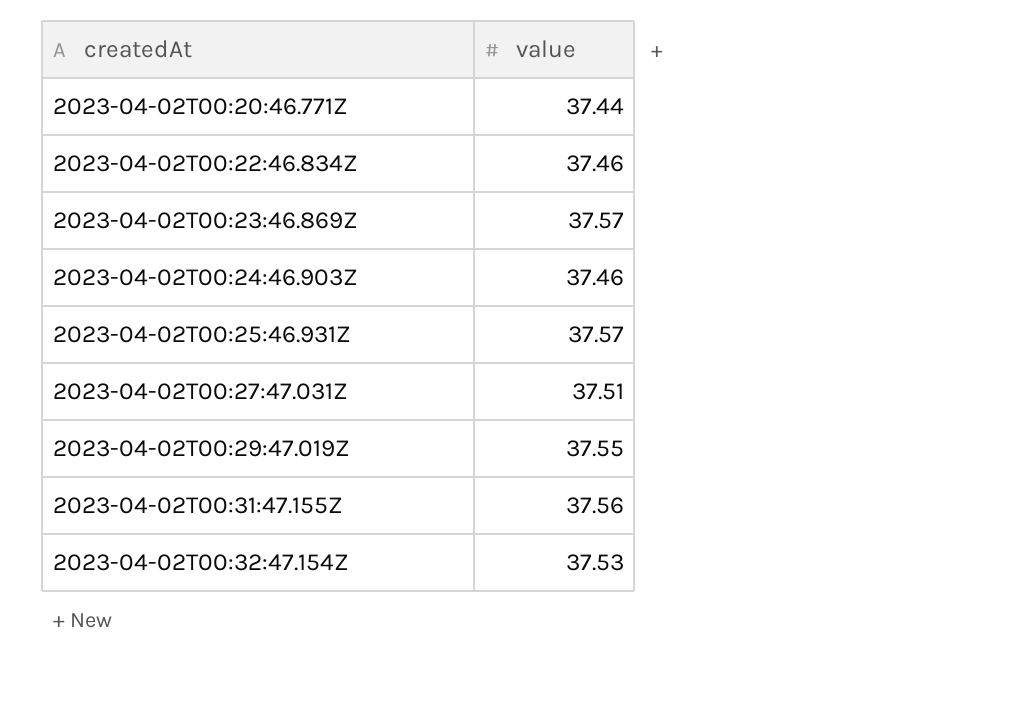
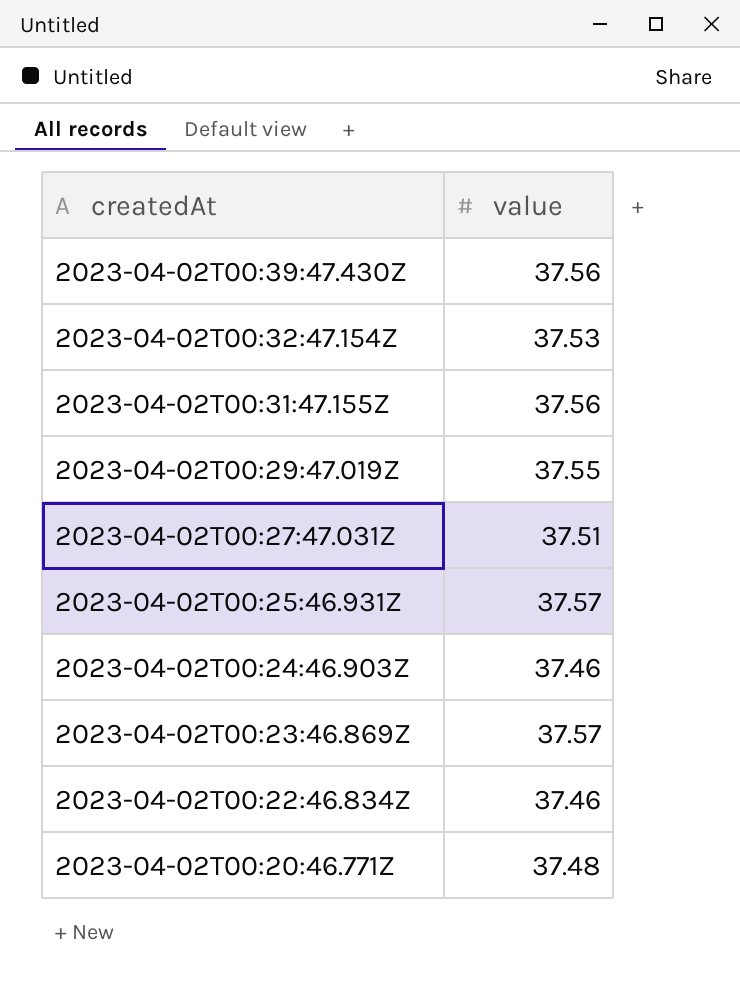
row order: createdAt ascending -> createdAt descending
row 2023-04-02T00:39:47.430Z: none -> 37.56
2023-04-02T00:20:46.771Z | value: 37.44 -> 37.48

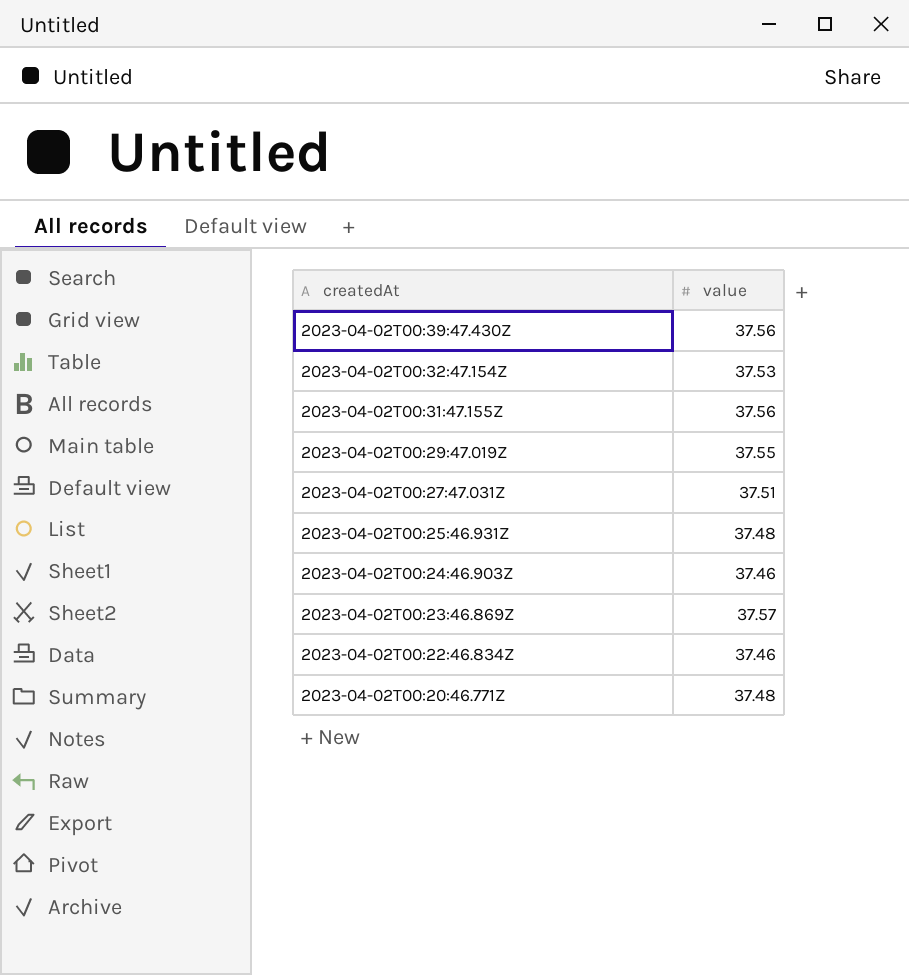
2023-04-02T00:25:46.931Z | value: 37.57 -> 37.48

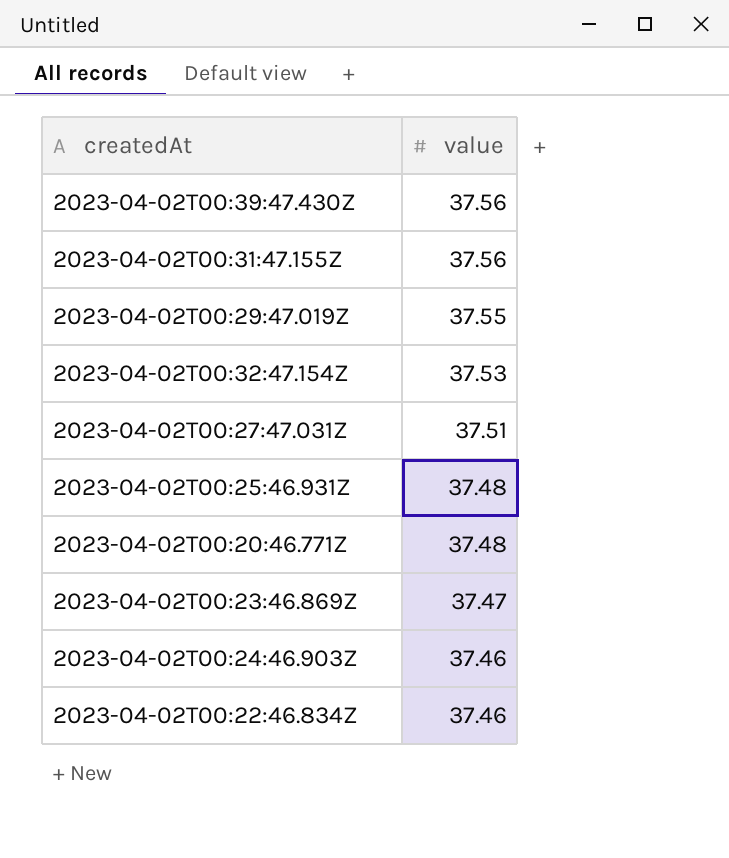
row order: createdAt descending -> value descending
2023-04-02T00:23:46.869Z | value: 37.57 -> 37.47

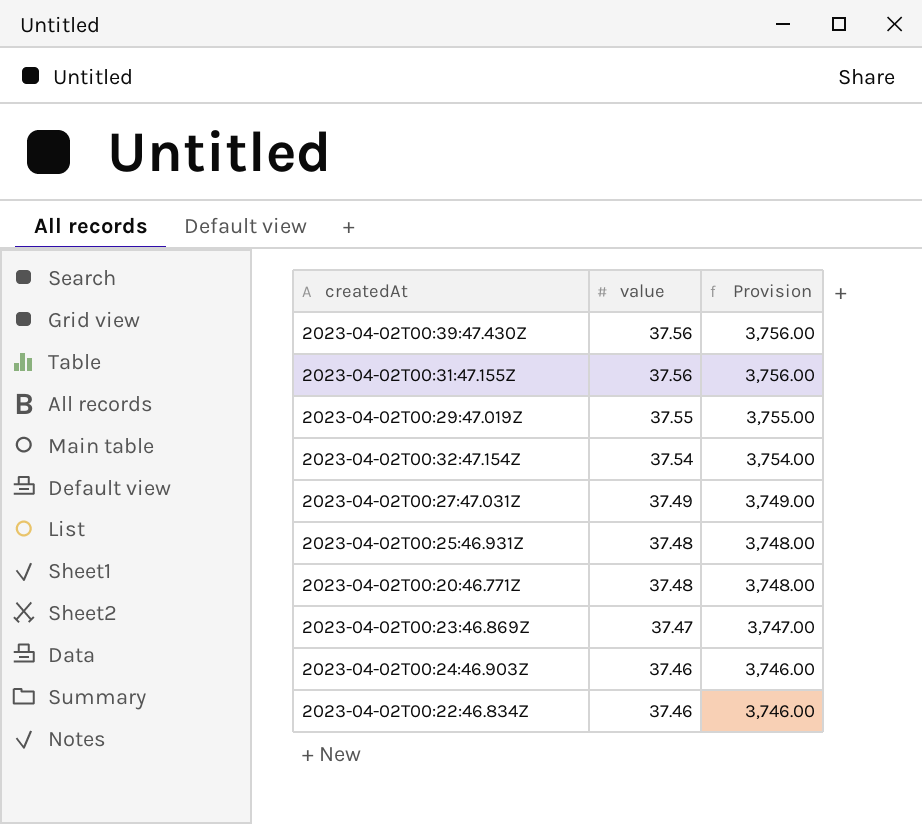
column Provision | formula: none -> [value] * 100
2023-04-02T00:32:47.154Z | value: 37.53 -> 37.54
2023-04-02T00:27:47.031Z | value: 37.51 -> 37.49

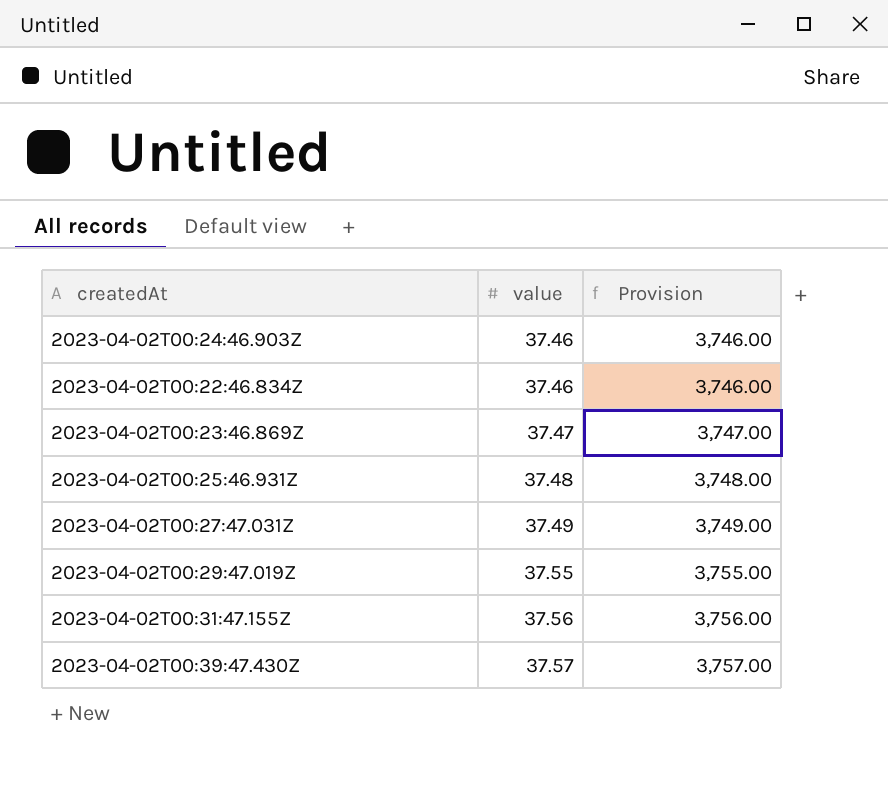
row order: value descending -> value ascending
row 2023-04-02T00:32:47.154Z: 37.54 | 3,754.00 -> none
row 2023-04-02T00:20:46.771Z: 37.48 | 3,748.00 -> none
2023-04-02T00:39:47.430Z | value: 37.56 -> 37.57
2023-04-02T00:39:47.430Z | Provision: 3,756.00 -> 3,757.00

